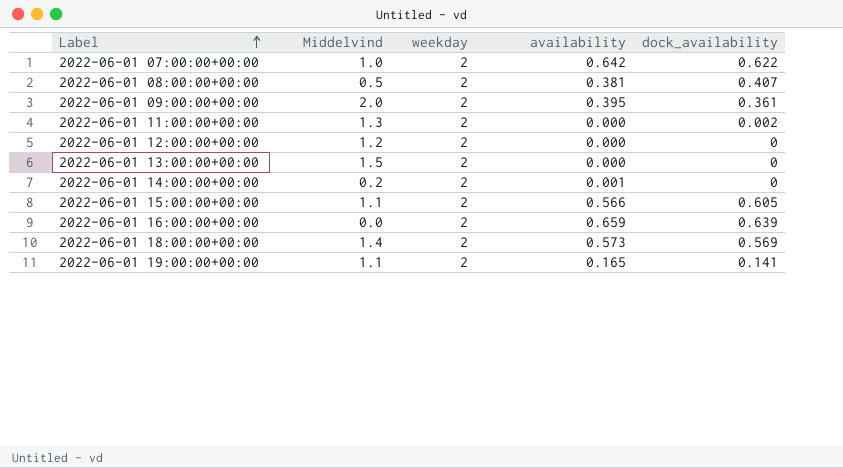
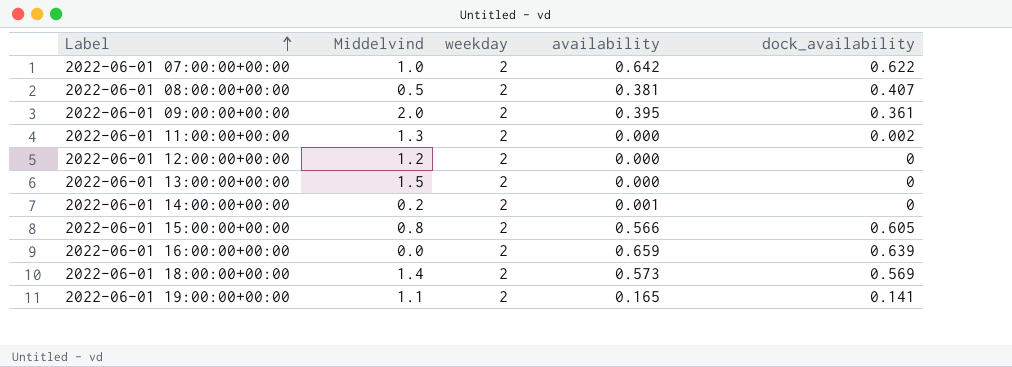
2022-06-01 15:00:00+00:00 | Middelvind: 1.1 -> 0.8

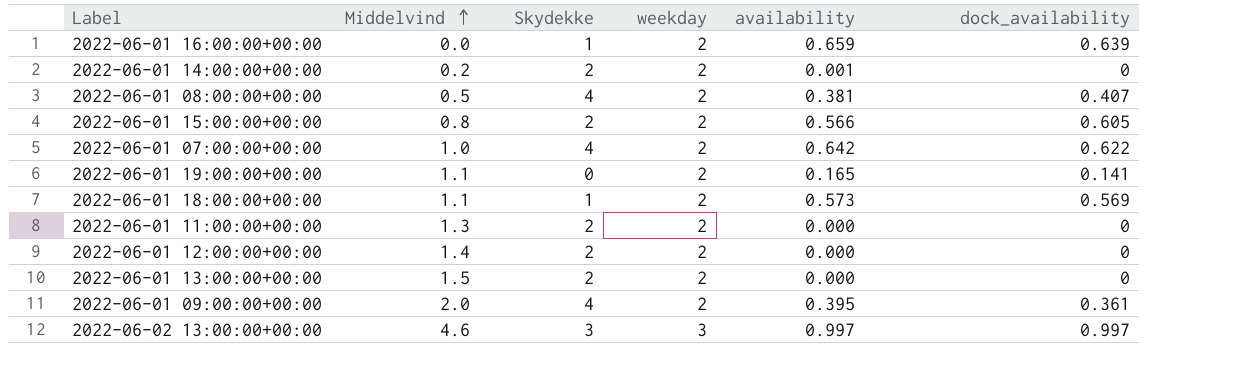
row order: Label ascending -> Middelvind ascending
column Skydekke | position: none -> 3
2022-06-01 18:00:00+00:00 | Middelvind: 1.4 -> 1.1
2022-06-01 11:00:00+00:00 | dock_availability: 0.002 -> 0
2022-06-01 12:00:00+00:00 | Middelvind: 1.2 -> 1.4
row 2022-06-02 13:00:00+00:00: none -> 4.6 | 3 | 3 | 0.997 | 0.997

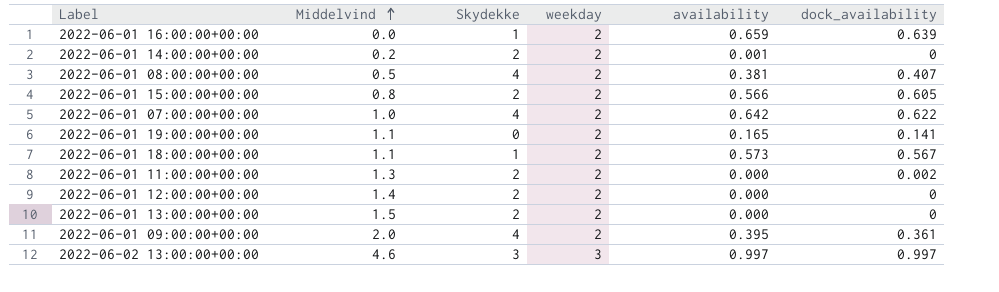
2022-06-01 18:00:00+00:00 | dock_availability: 0.569 -> 0.567
2022-06-01 11:00:00+00:00 | dock_availability: 0 -> 0.002

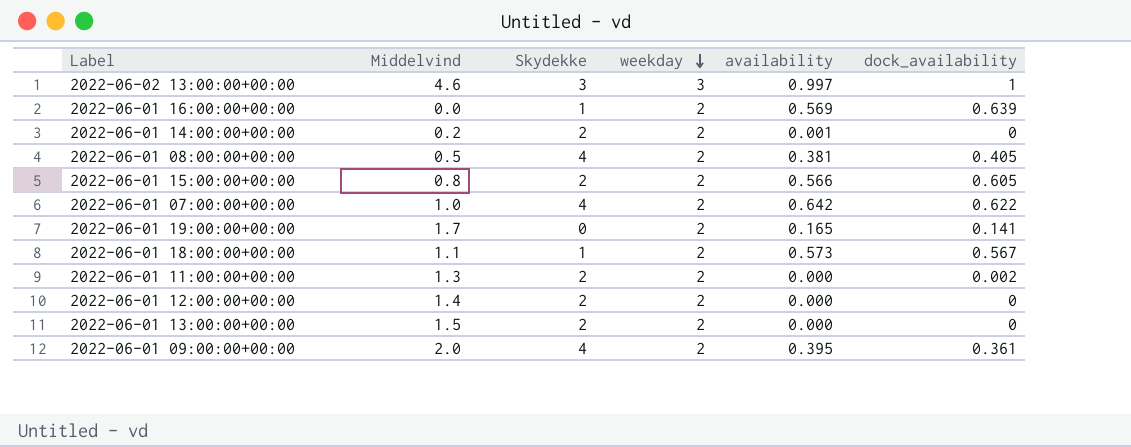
row order: Middelvind ascending -> weekday descending
2022-06-02 13:00:00+00:00 | dock_availability: 0.997 -> 1
2022-06-01 16:00:00+00:00 | availability: 0.659 -> 0.569
2022-06-01 08:00:00+00:00 | dock_availability: 0.407 -> 0.405
2022-06-01 19:00:00+00:00 | Middelvind: 1.1 -> 1.7

